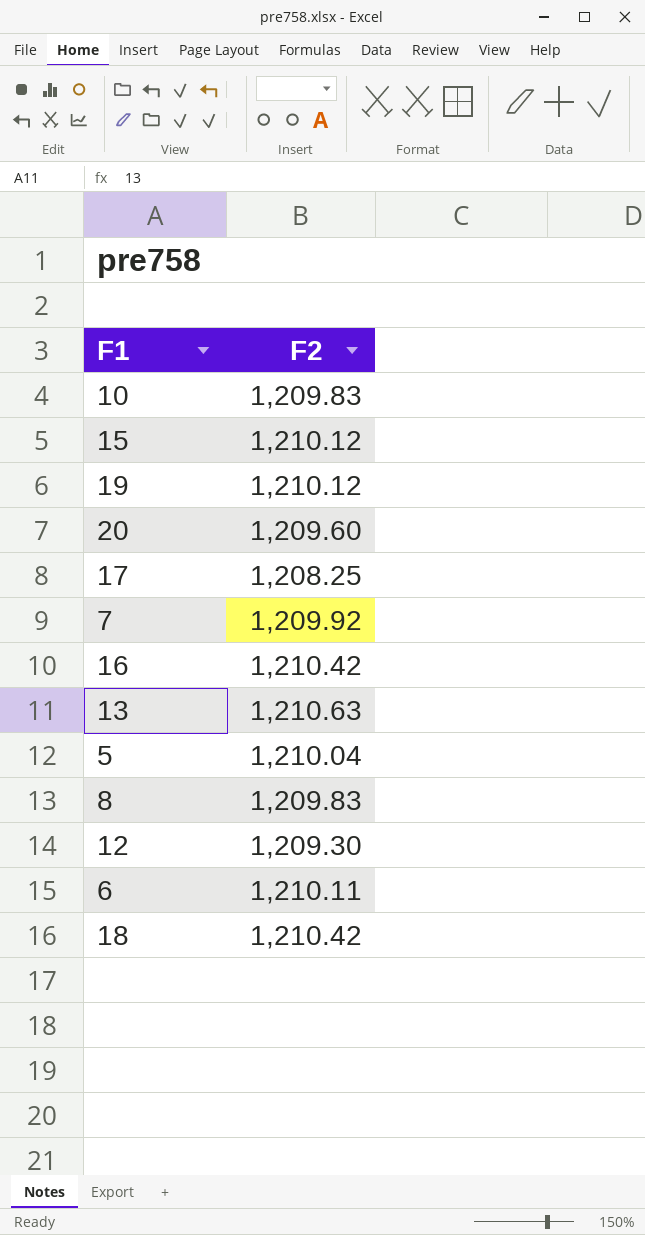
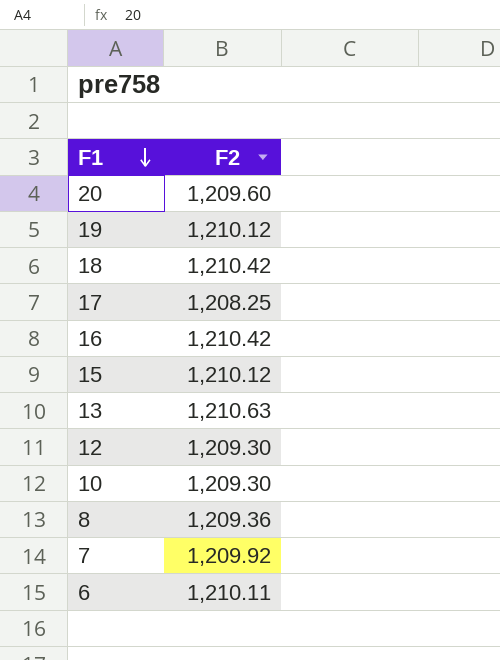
row order: none -> F1 descending
row 5: 1,210.04 -> none
10 | F2: 1,209.83 -> 1,209.30
8 | F2: 1,209.83 -> 1,209.36

